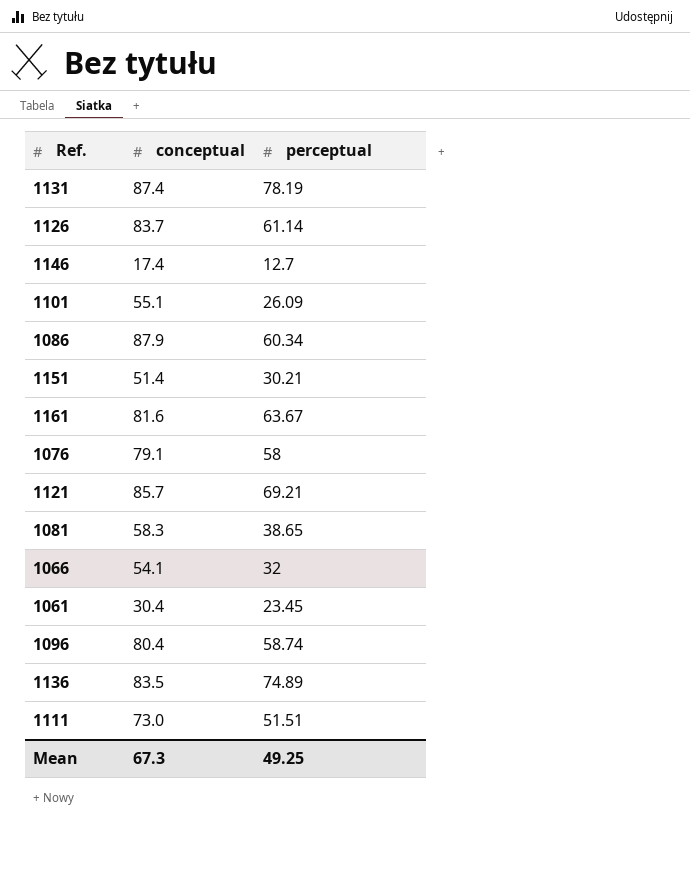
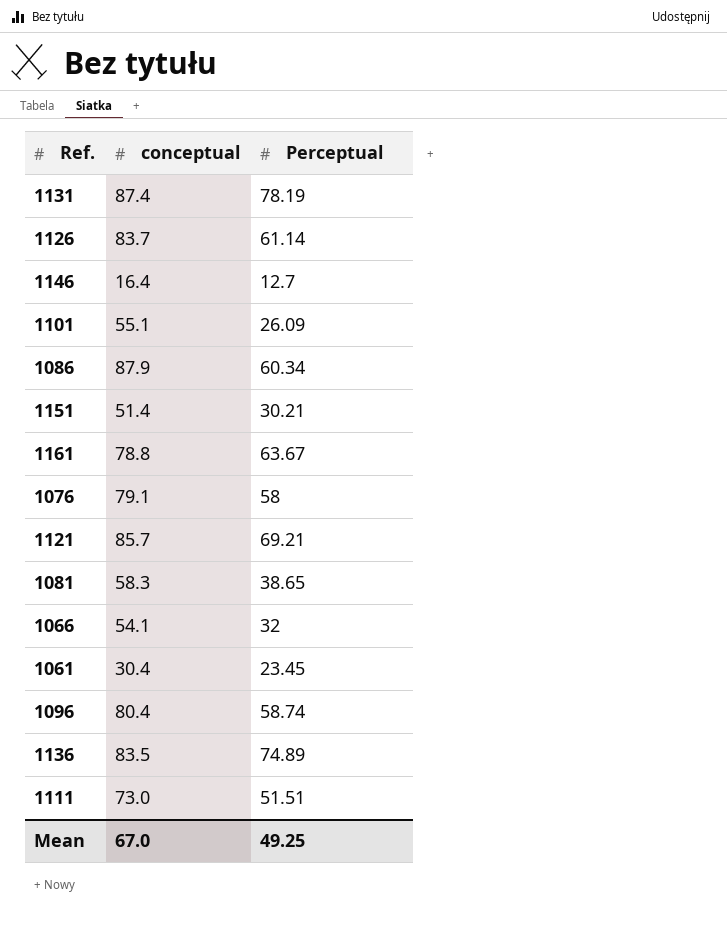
column name: perceptual -> Perceptual
1146 | conceptual: 17.4 -> 16.4
1161 | conceptual: 81.6 -> 78.8
Mean | conceptual: 67.3 -> 67.0

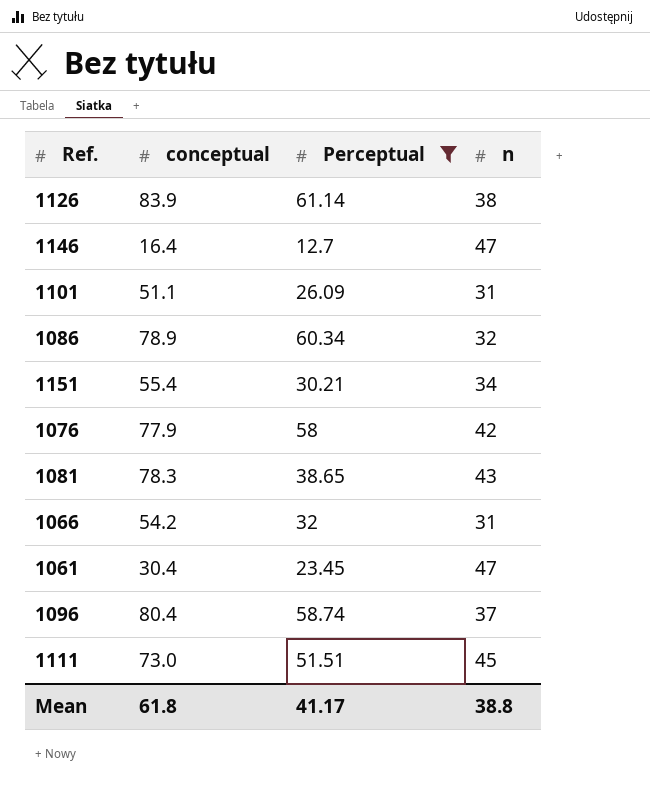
filter: none -> Perceptual <= 61.14
column n | position: none -> 4
1126 | conceptual: 83.7 -> 83.9
1101 | conceptual: 55.1 -> 51.1
1086 | conceptual: 87.9 -> 78.9
1151 | conceptual: 51.4 -> 55.4
1076 | conceptual: 79.1 -> 77.9
1081 | conceptual: 58.3 -> 78.3
1066 | conceptual: 54.1 -> 54.2
Mean | conceptual: 67.0 -> 61.8
Mean | Perceptual: 49.25 -> 41.17

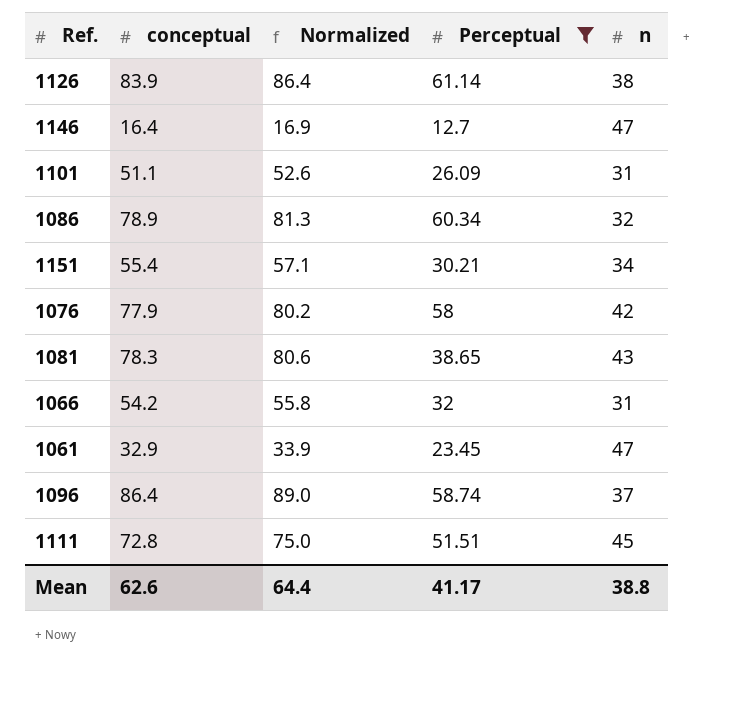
column Normalized | formula: none -> [conceptual] * 1.03
1061 | conceptual: 30.4 -> 32.9
1096 | conceptual: 80.4 -> 86.4
1111 | conceptual: 73.0 -> 72.8
Mean | conceptual: 61.8 -> 62.6

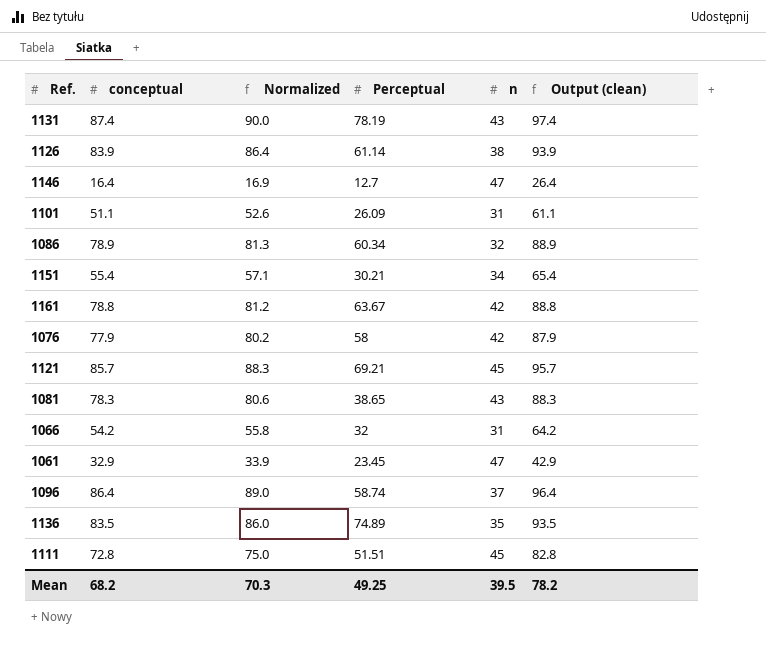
filter: Perceptual <= 61.14 -> none
column Output (clean) | formula: none -> [conceptual] + 10
Mean | conceptual: 62.6 -> 68.2
Mean | Normalized: 64.4 -> 70.3
Mean | Perceptual: 41.17 -> 49.25
Mean | n: 38.8 -> 39.5

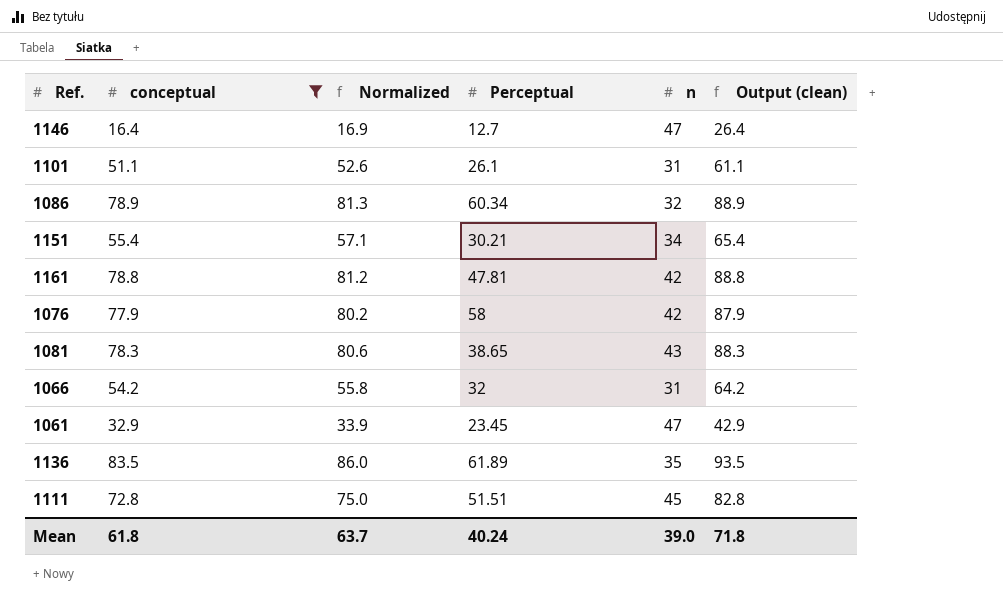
filter: none -> conceptual <= 83.5
1101 | Perceptual: 26.09 -> 26.1
1161 | Perceptual: 63.67 -> 47.81
1136 | Perceptual: 74.89 -> 61.89
Mean | conceptual: 68.2 -> 61.8
Mean | Normalized: 70.3 -> 63.7
Mean | Perceptual: 49.25 -> 40.24
Mean | n: 39.5 -> 39.0
Mean | Output (clean): 78.2 -> 71.8

